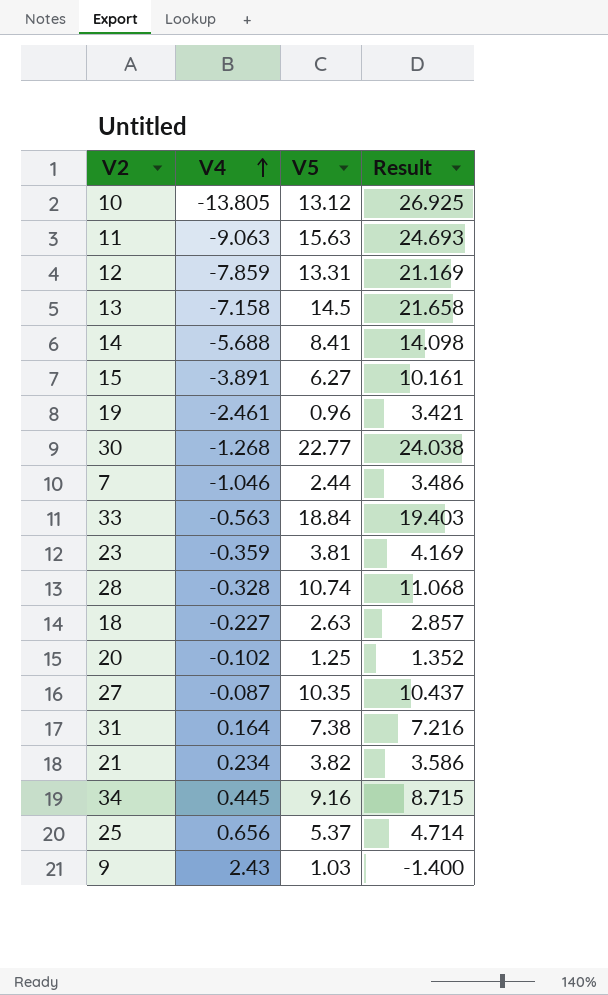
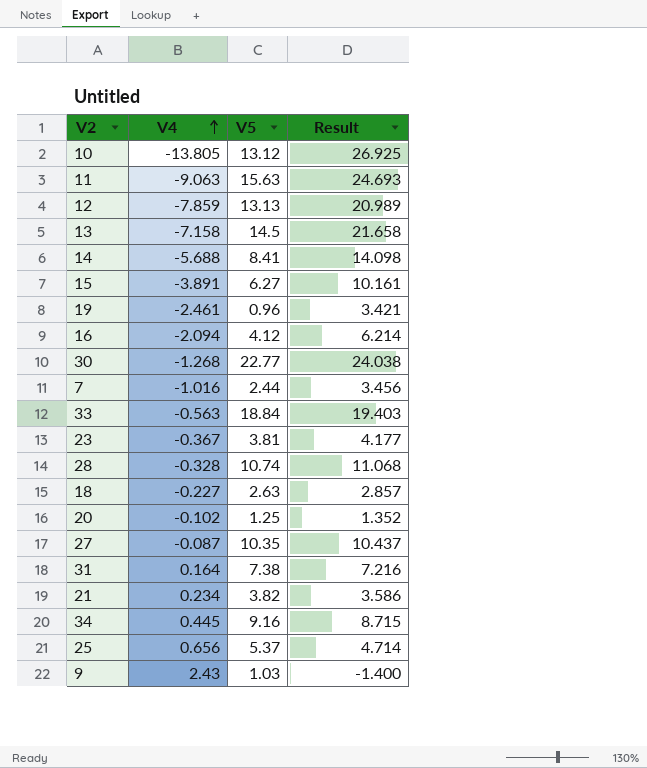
12 | V5: 13.31 -> 13.13
12 | Result: 21.169 -> 20.989
row 16: none -> -2.094 | 4.12 | 6.214
7 | V4: -1.046 -> -1.016
7 | Result: 3.486 -> 3.456
23 | V4: -0.359 -> -0.367
23 | Result: 4.169 -> 4.177

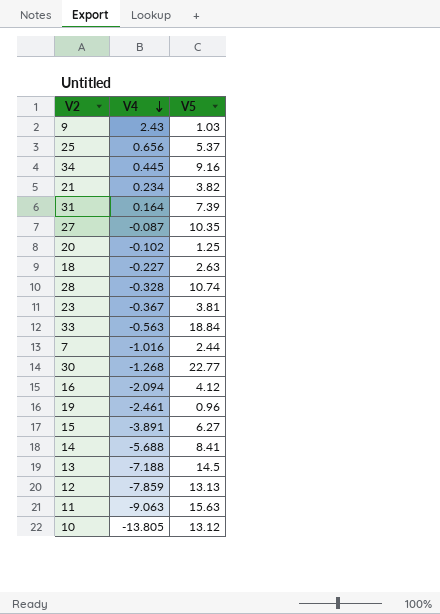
row order: V4 ascending -> V4 descending
column Result | formula: [V5] - [V4] -> none
31 | V5: 7.38 -> 7.39
13 | V4: -7.158 -> -7.188

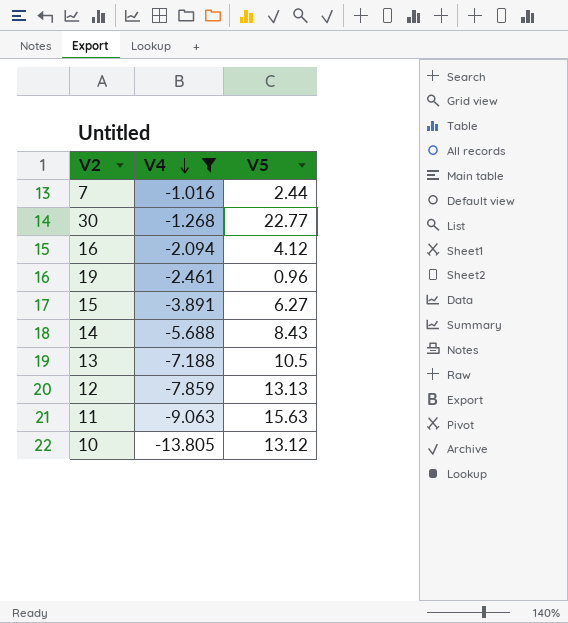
filter: none -> V4 <= -1.016
14 | V5: 8.41 -> 8.43
13 | V5: 14.5 -> 10.5

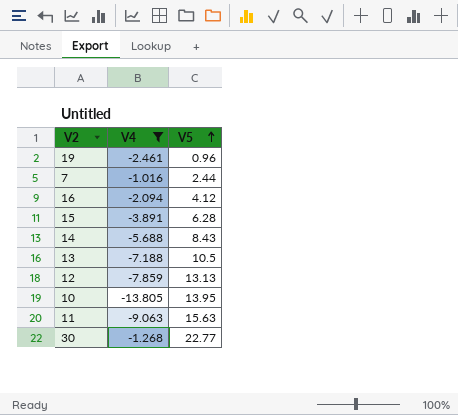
row order: V4 descending -> V5 ascending
15 | V5: 6.27 -> 6.28
10 | V5: 13.12 -> 13.95

